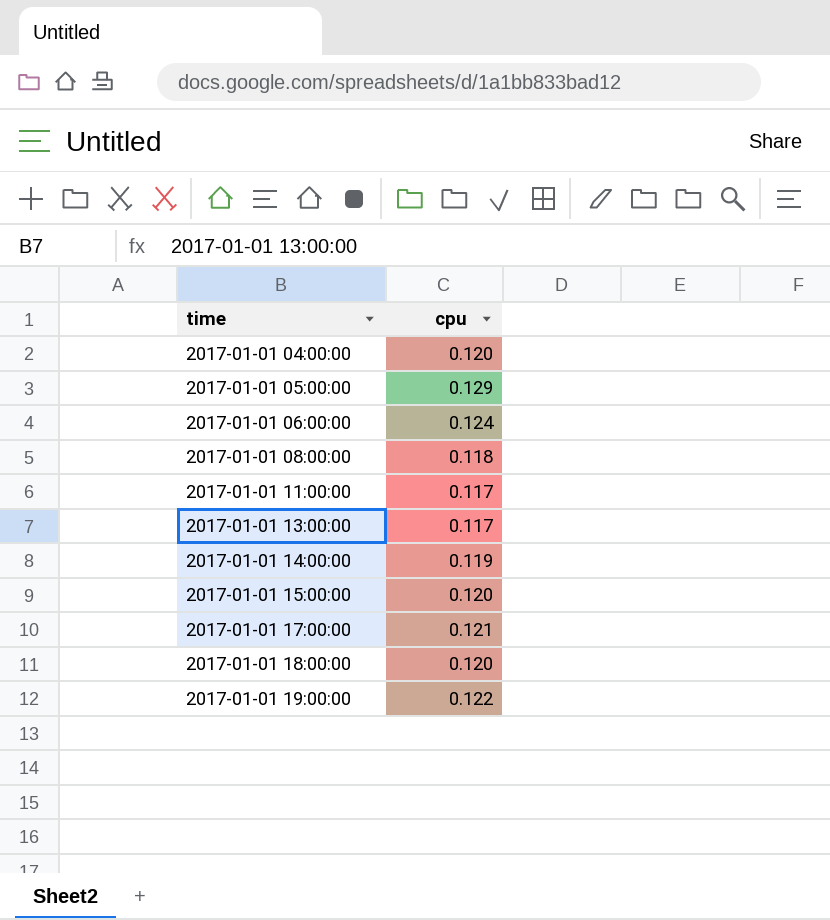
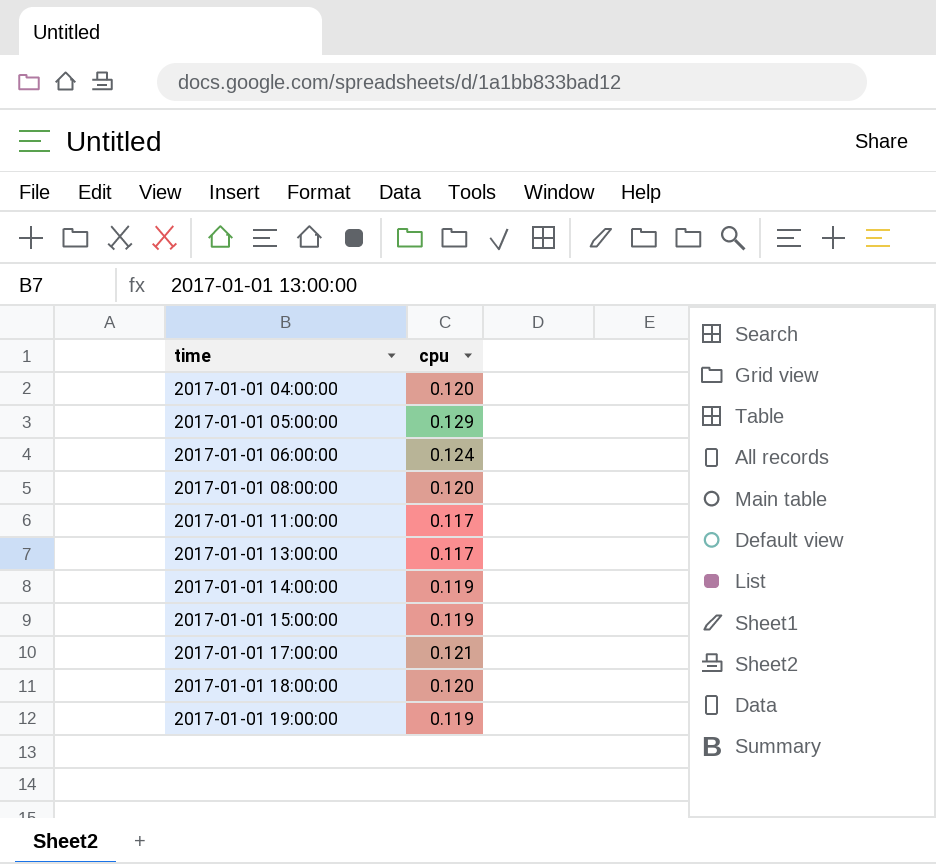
2017-01-01 08:00:00 | cpu: 0.118 -> 0.120
2017-01-01 15:00:00 | cpu: 0.120 -> 0.119
2017-01-01 19:00:00 | cpu: 0.122 -> 0.119

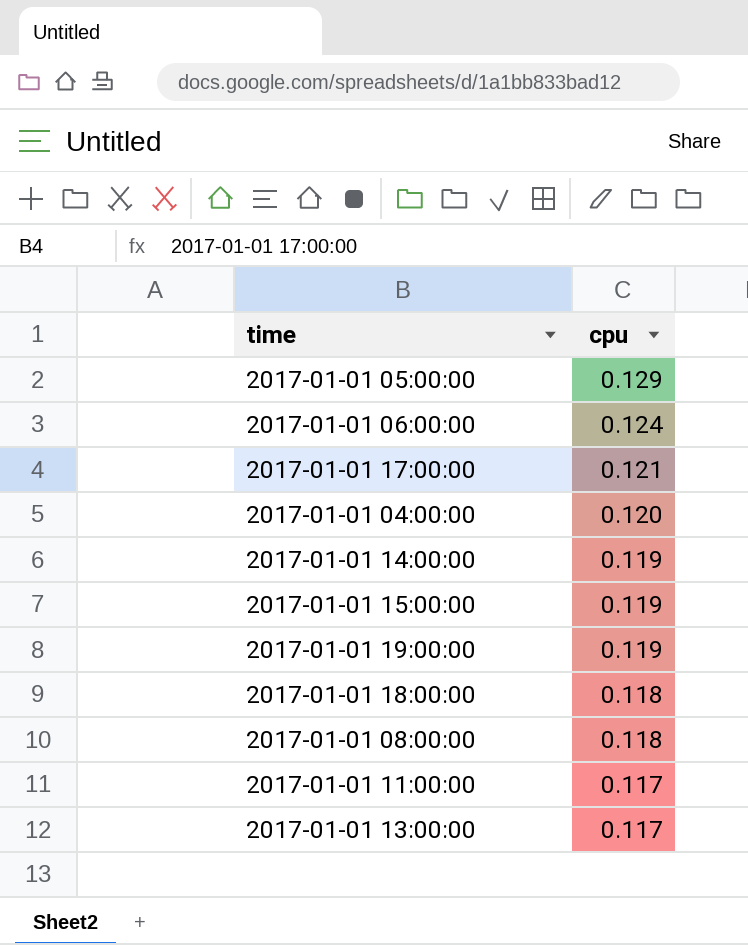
row order: time ascending -> cpu descending
2017-01-01 18:00:00 | cpu: 0.120 -> 0.118
2017-01-01 08:00:00 | cpu: 0.120 -> 0.118

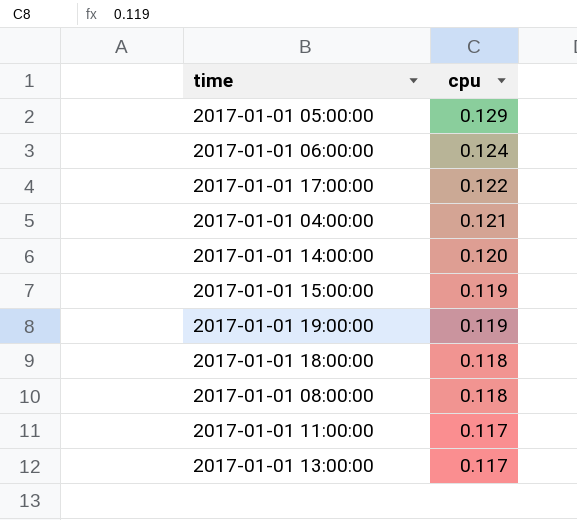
2017-01-01 17:00:00 | cpu: 0.121 -> 0.122
2017-01-01 04:00:00 | cpu: 0.120 -> 0.121
2017-01-01 14:00:00 | cpu: 0.119 -> 0.120

